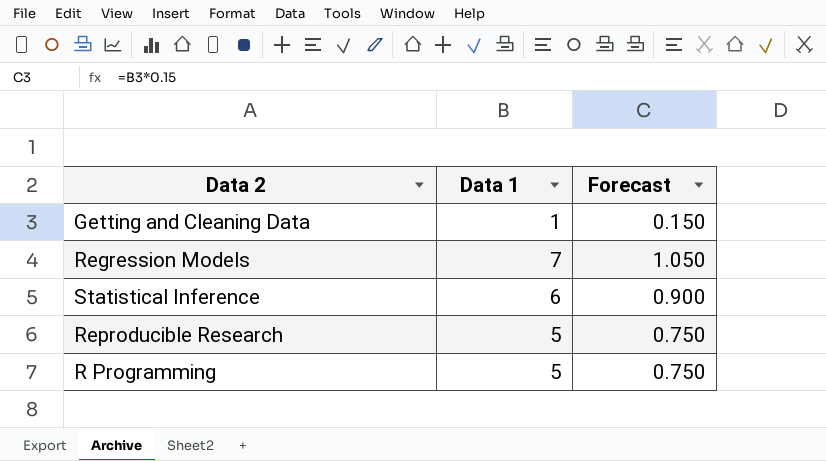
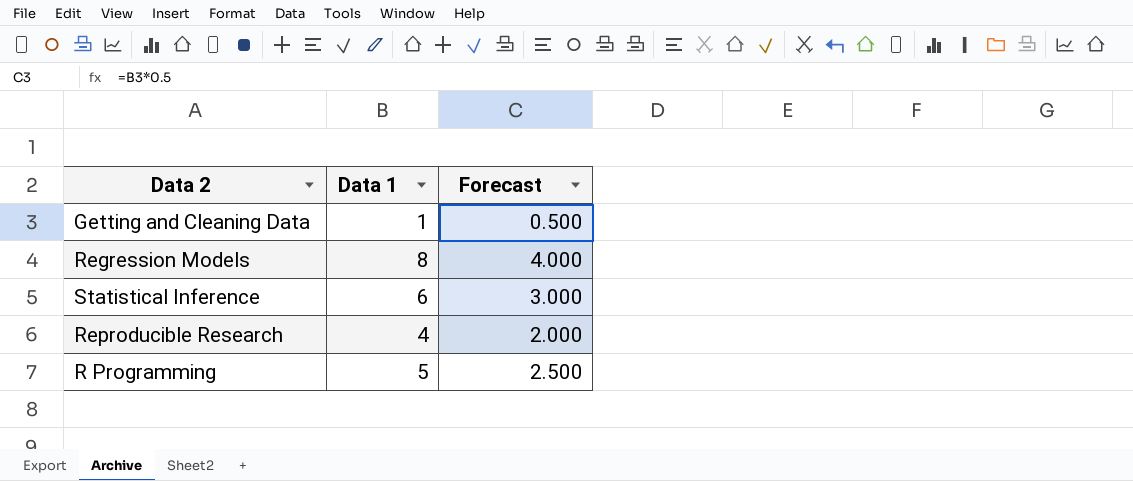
column Forecast | formula: [Data 1] * 0.15 -> [Data 1] * 0.5
Regression Models | Data 1: 7 -> 8
Reproducible Research | Data 1: 5 -> 4

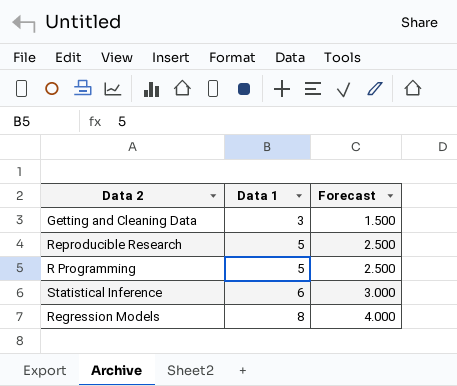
row order: none -> Data 1 ascending
Getting and Cleaning Data | Data 1: 1 -> 3
Getting and Cleaning Data | Forecast: 0.500 -> 1.500
Reproducible Research | Data 1: 4 -> 5
Reproducible Research | Forecast: 2.000 -> 2.500

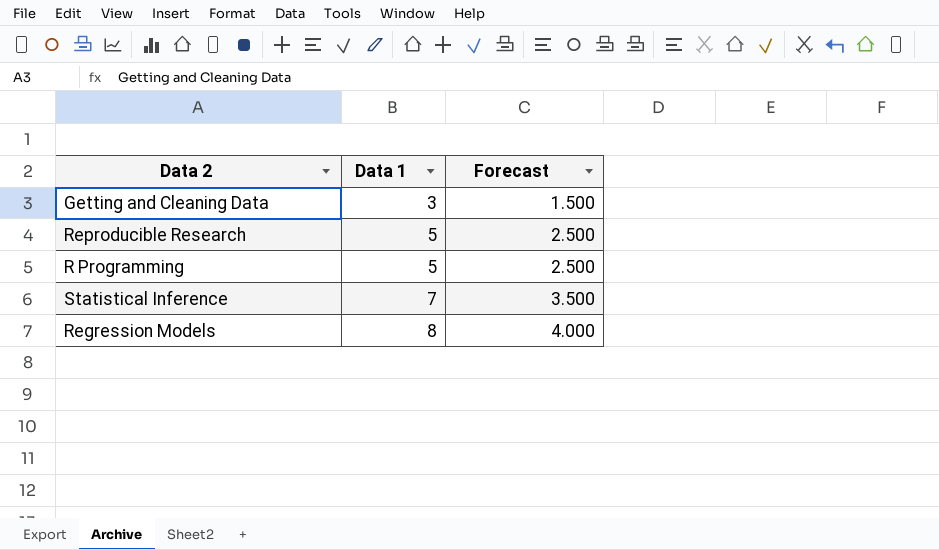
Statistical Inference | Data 1: 6 -> 7
Statistical Inference | Forecast: 3.000 -> 3.500

